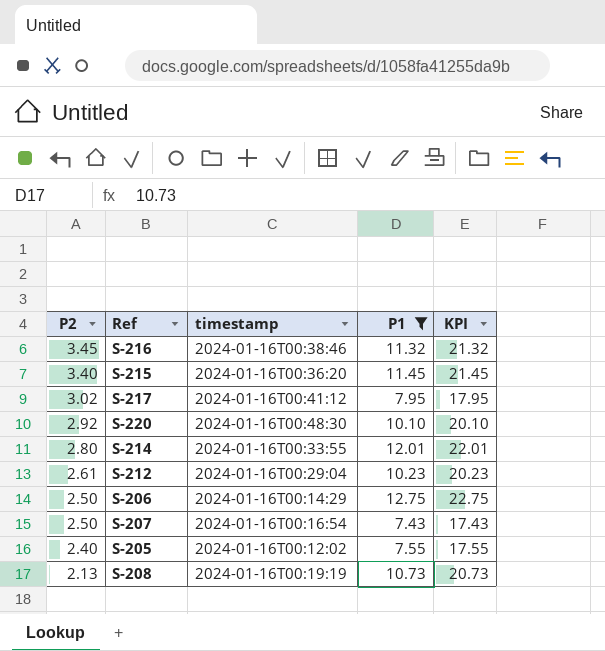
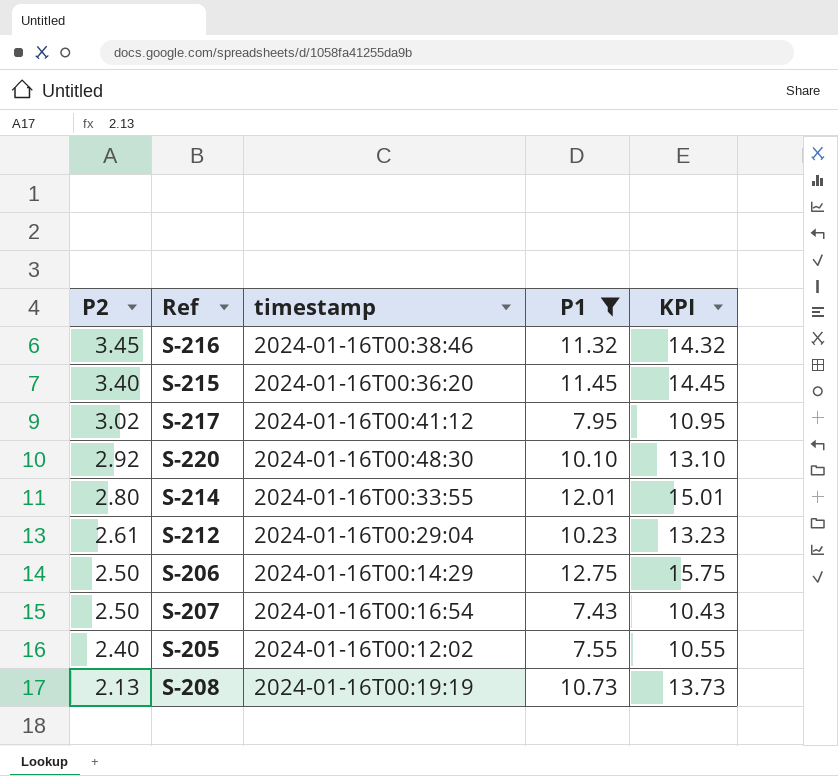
column KPI | formula: [P1] + 10 -> [P1] + 3

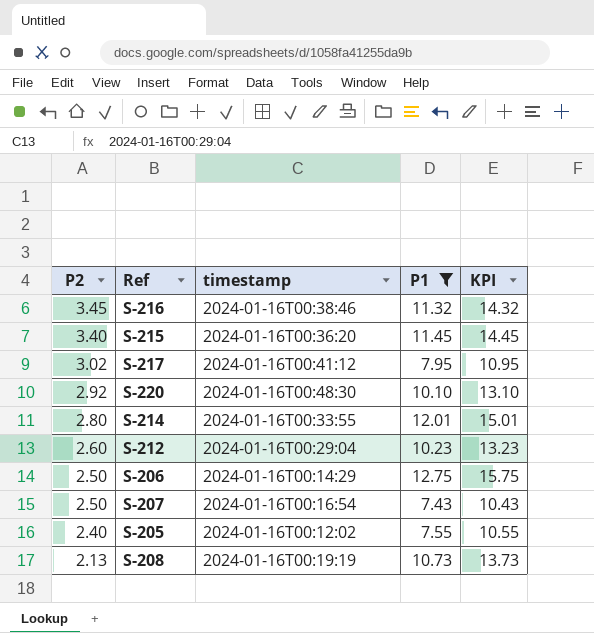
S-212 | P2: 2.61 -> 2.60

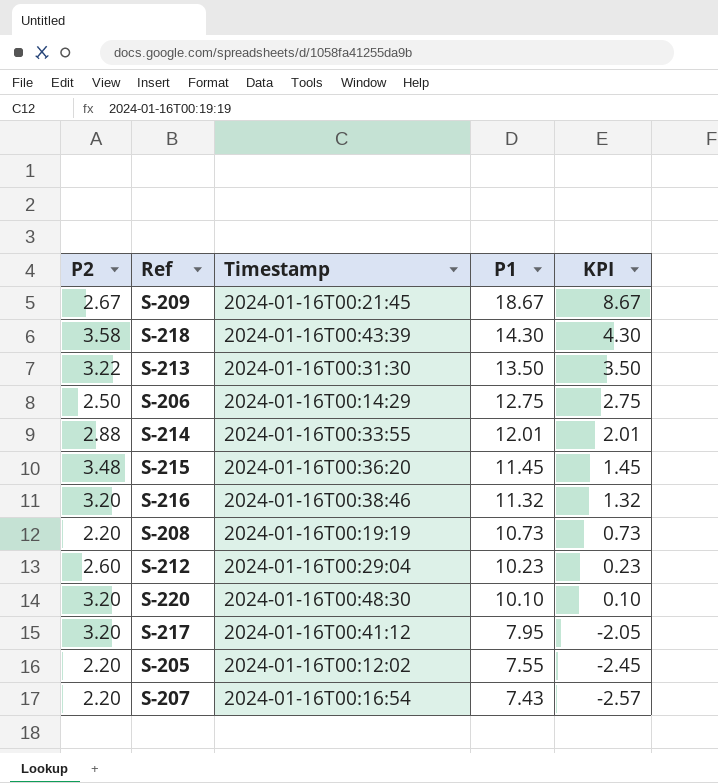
filter: P1 <= 12.75 -> none
row order: P2 descending -> P1 descending
column name: timestamp -> Timestamp
column KPI | formula: [P1] + 3 -> [P1] - 10
S-214 | P2: 2.80 -> 2.88
S-215 | P2: 3.40 -> 3.48
S-216 | P2: 3.45 -> 3.20
S-208 | P2: 2.13 -> 2.20
S-220 | P2: 2.92 -> 3.20
S-217 | P2: 3.02 -> 3.20
S-205 | P2: 2.40 -> 2.20
S-207 | P2: 2.50 -> 2.20

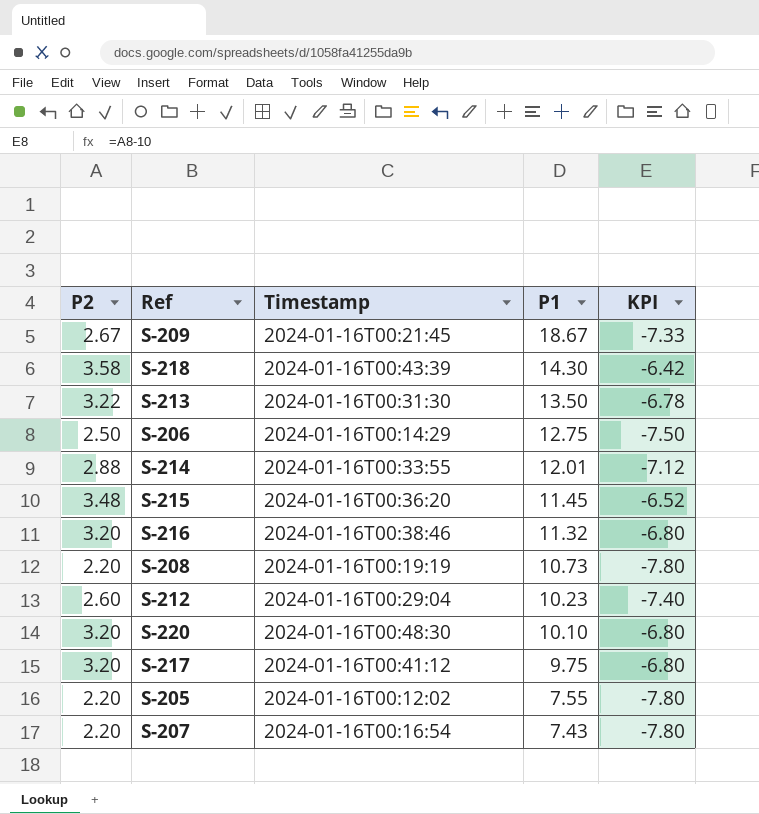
column KPI | formula: [P1] - 10 -> [P2] - 10
S-217 | P1: 7.95 -> 9.75

